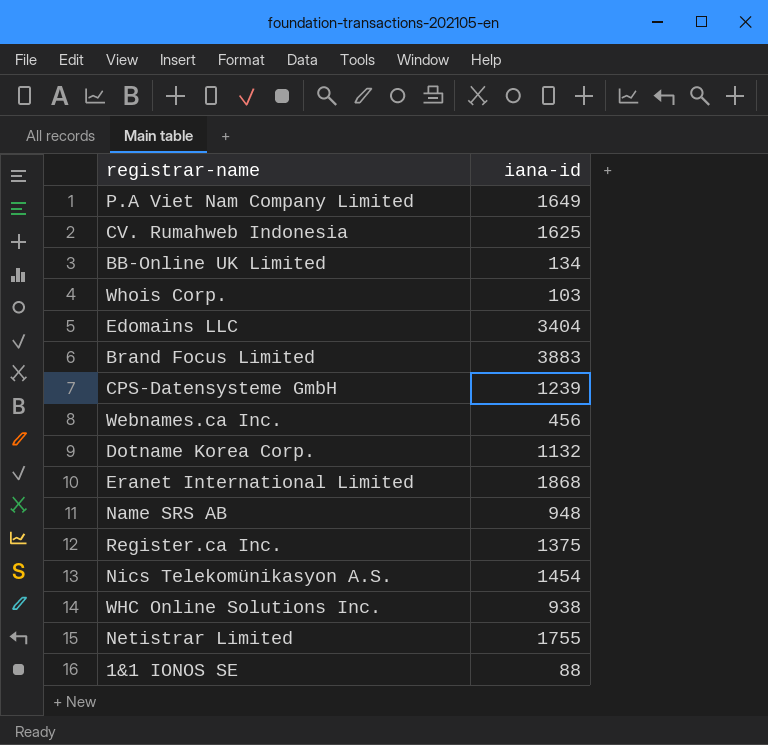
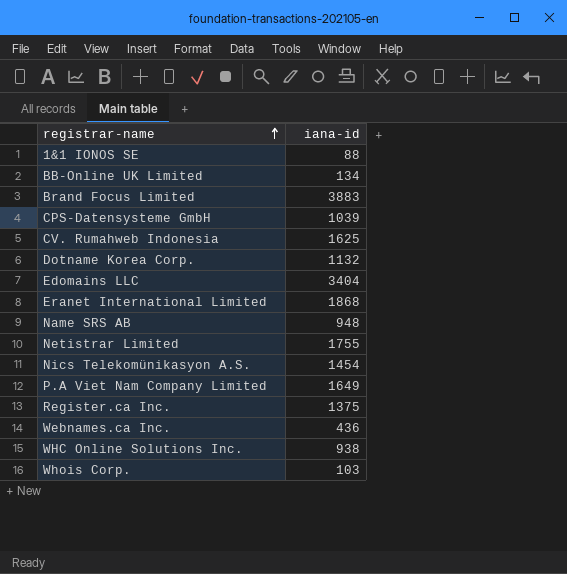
row order: none -> registrar-name ascending
CPS-Datensysteme GmbH | iana-id: 1239 -> 1039
Webnames.ca Inc. | iana-id: 456 -> 436

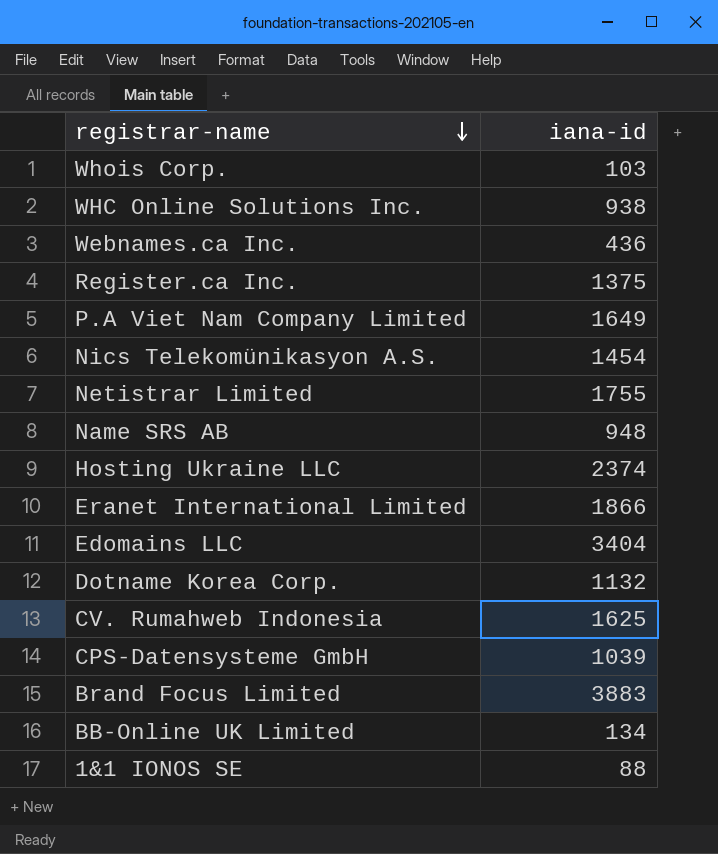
row order: registrar-name ascending -> registrar-name descending
row Hosting Ukraine LLC: none -> 2374
Eranet International Limited | iana-id: 1868 -> 1866

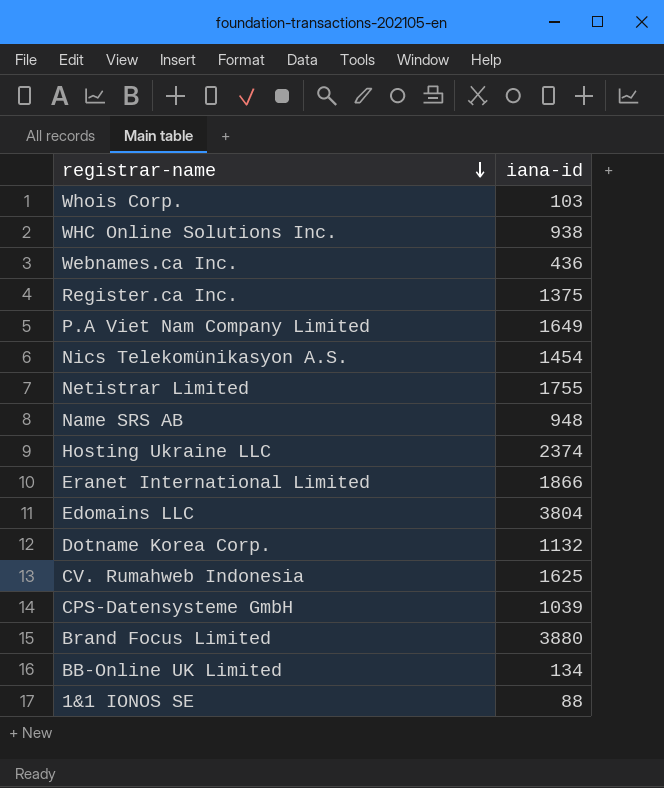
Edomains LLC | iana-id: 3404 -> 3804
Brand Focus Limited | iana-id: 3883 -> 3880

